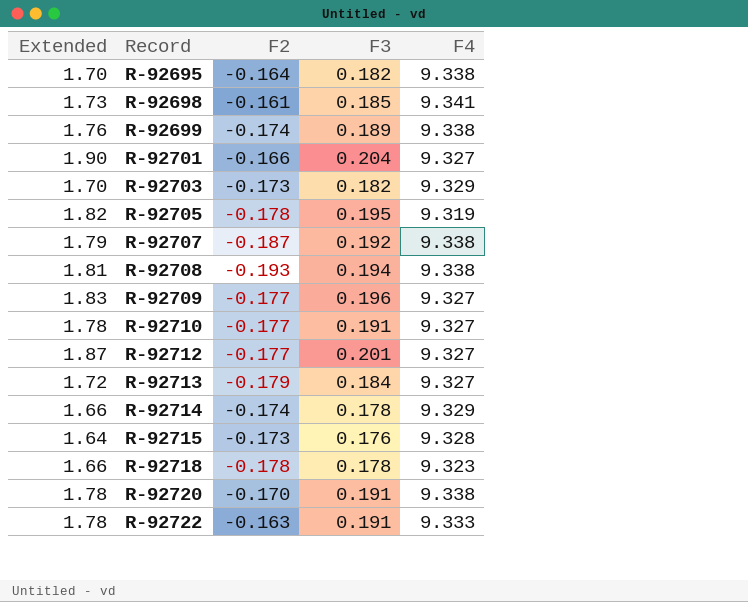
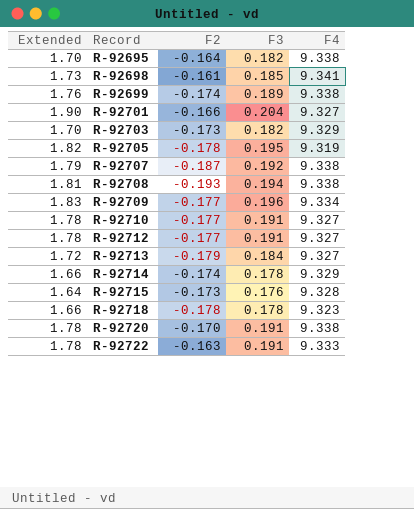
R-92709 | F4: 9.327 -> 9.334
R-92712 | Extended: 1.87 -> 1.78
R-92712 | F3: 0.201 -> 0.191

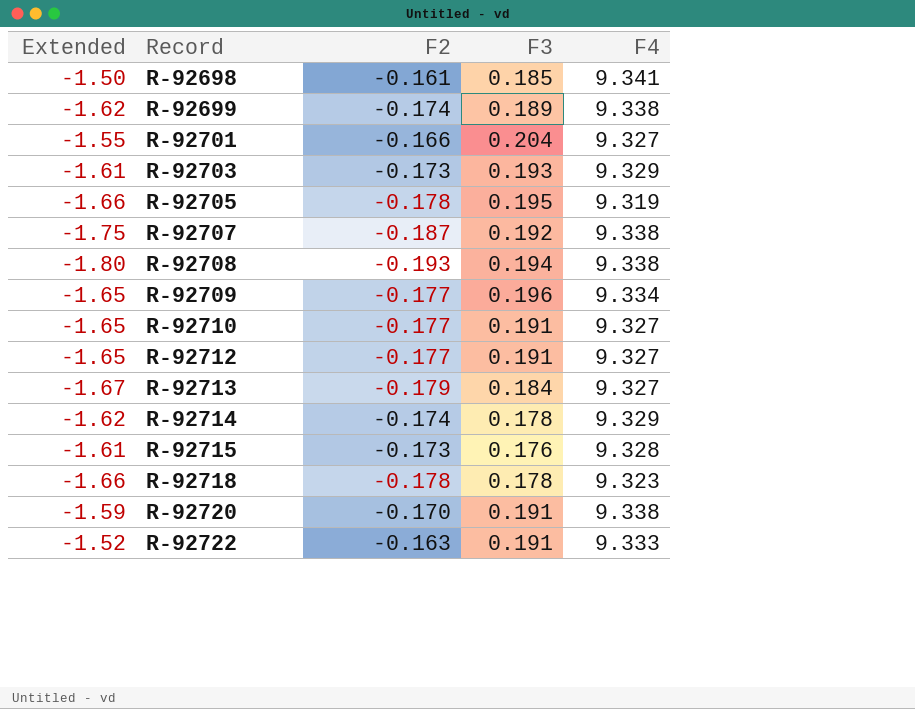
column Extended | formula: [F3] * [F4] -> [F2] * [F4]
row R-92695: 1.70 | -0.164 | 0.182 | 9.338 -> none
R-92703 | F3: 0.182 -> 0.193

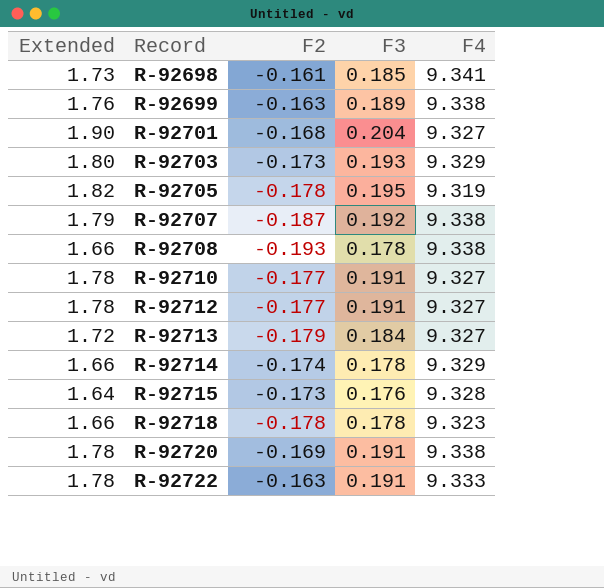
column Extended | formula: [F2] * [F4] -> [F3] * [F4]
row R-92709: -1.65 | -0.177 | 0.196 | 9.334 -> none
R-92699 | F2: -0.174 -> -0.163
R-92701 | F2: -0.166 -> -0.168
R-92708 | F3: 0.194 -> 0.178
R-92720 | F2: -0.170 -> -0.169

